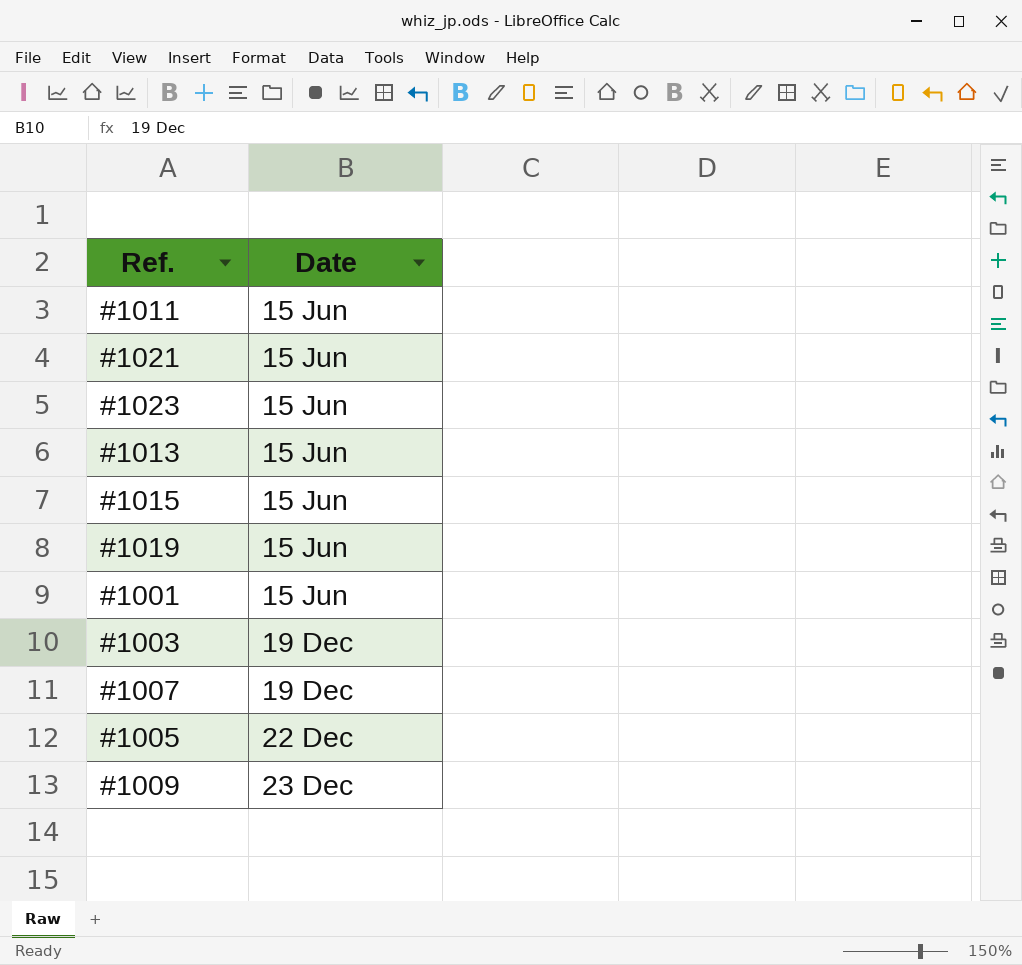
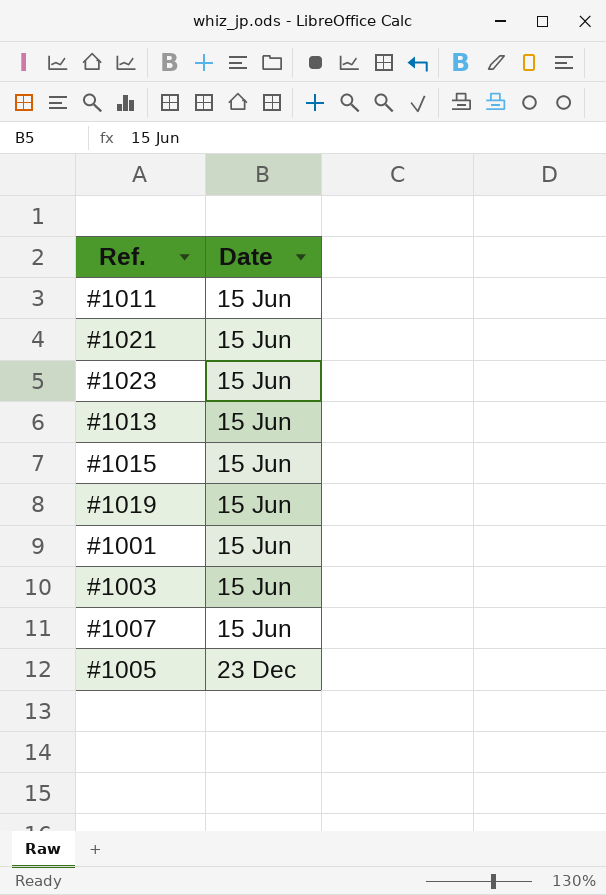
row #1009: 23 Dec -> none
#1003 | Date: 19 Dec -> 15 Jun
#1007 | Date: 19 Dec -> 15 Jun
#1005 | Date: 22 Dec -> 23 Dec

